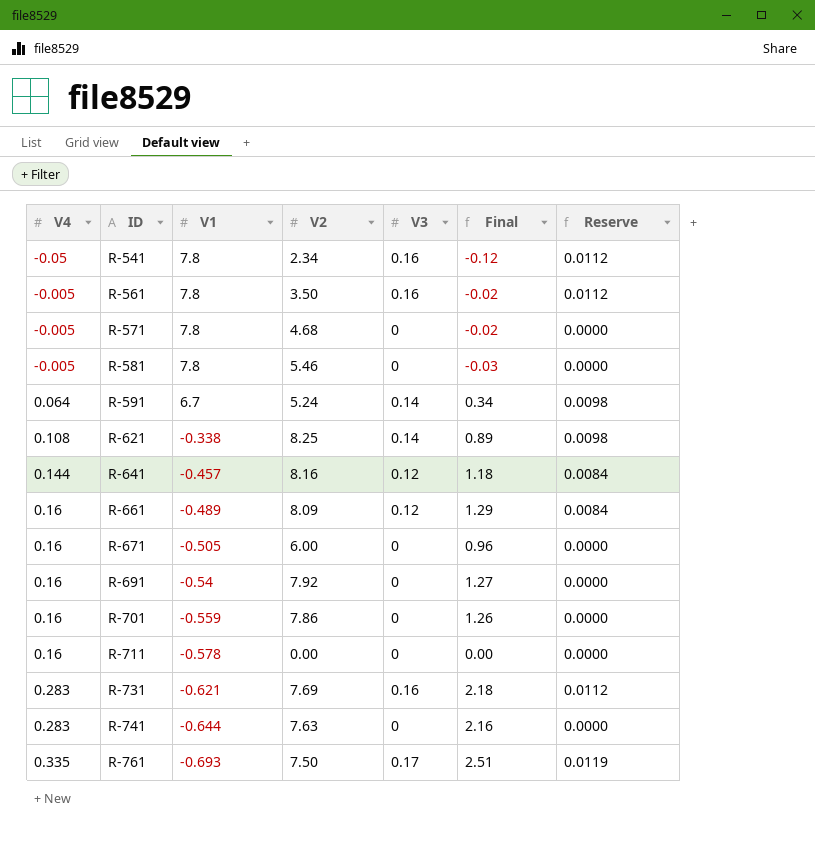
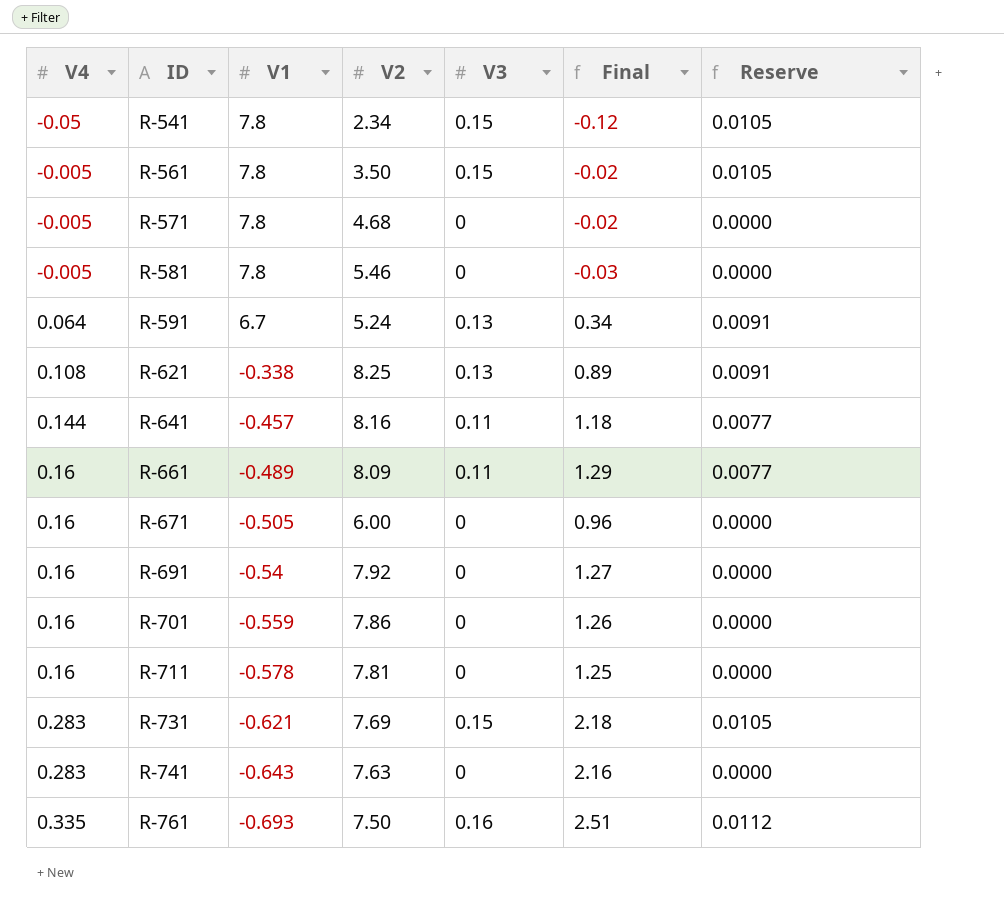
R-541 | V3: 0.16 -> 0.15
R-541 | Reserve: 0.0112 -> 0.0105
R-561 | V3: 0.16 -> 0.15
R-561 | Reserve: 0.0112 -> 0.0105
R-591 | V3: 0.14 -> 0.13
R-591 | Reserve: 0.0098 -> 0.0091
R-621 | V3: 0.14 -> 0.13
R-621 | Reserve: 0.0098 -> 0.0091
R-641 | V3: 0.12 -> 0.11
R-641 | Reserve: 0.0084 -> 0.0077
R-661 | V3: 0.12 -> 0.11
R-661 | Reserve: 0.0084 -> 0.0077
R-711 | V2: 0.00 -> 7.81
R-711 | Final: 0.00 -> 1.25
R-731 | V3: 0.16 -> 0.15
R-731 | Reserve: 0.0112 -> 0.0105
R-741 | V1: -0.644 -> -0.643
R-761 | V3: 0.17 -> 0.16
R-761 | Reserve: 0.0119 -> 0.0112

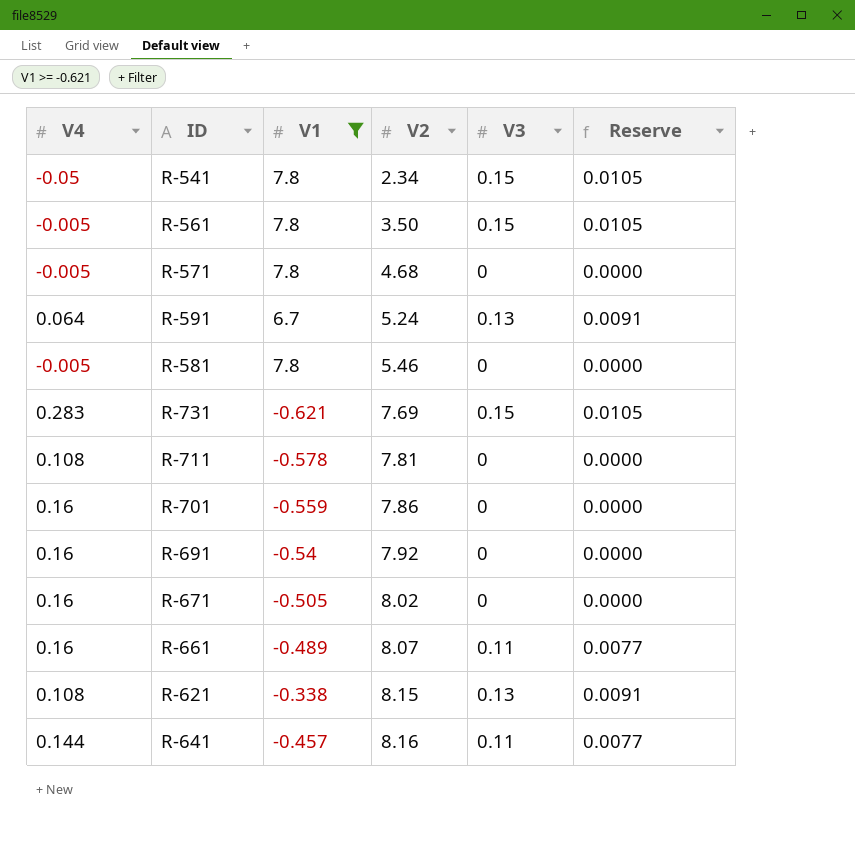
filter: none -> V1 >= -0.621
row order: V4 ascending -> V2 ascending
column Final | formula: [V4] * [V2] -> none
R-711 | V4: 0.16 -> 0.108
R-671 | V2: 6.00 -> 8.02
R-661 | V2: 8.09 -> 8.07
R-621 | V2: 8.25 -> 8.15

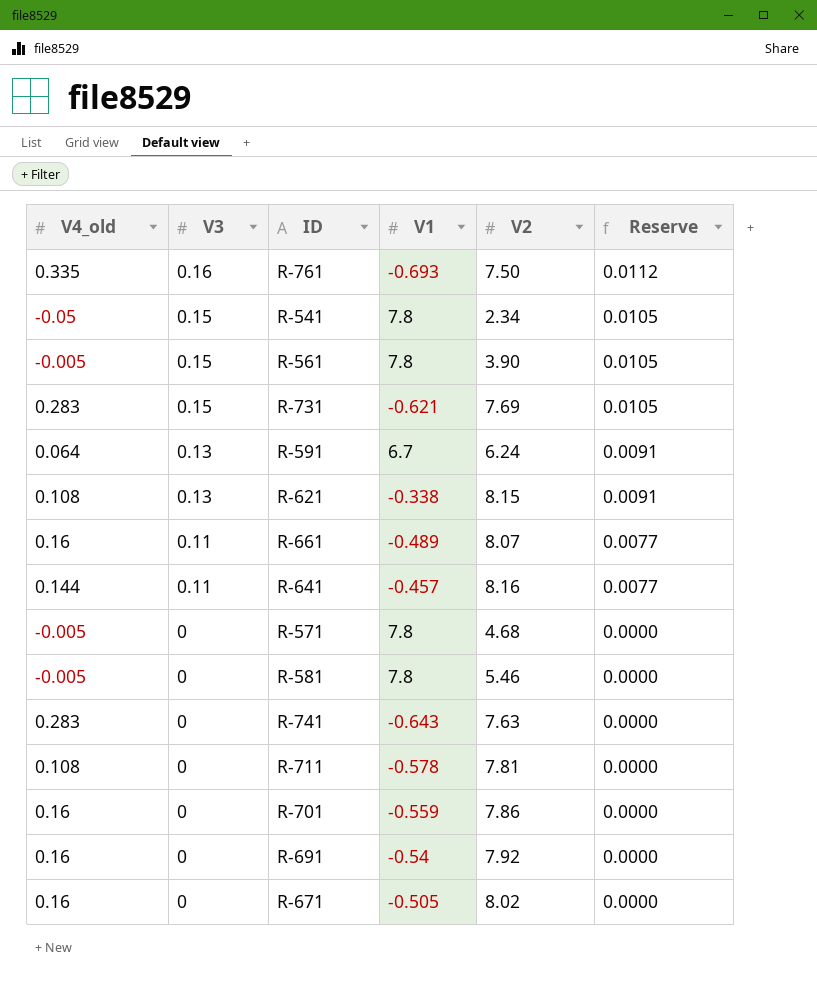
filter: V1 >= -0.621 -> none
row order: V2 ascending -> V3 descending
column name: V4 -> V4_old
column V3 | position: 5 -> 2
R-561 | V2: 3.50 -> 3.90
R-591 | V2: 5.24 -> 6.24

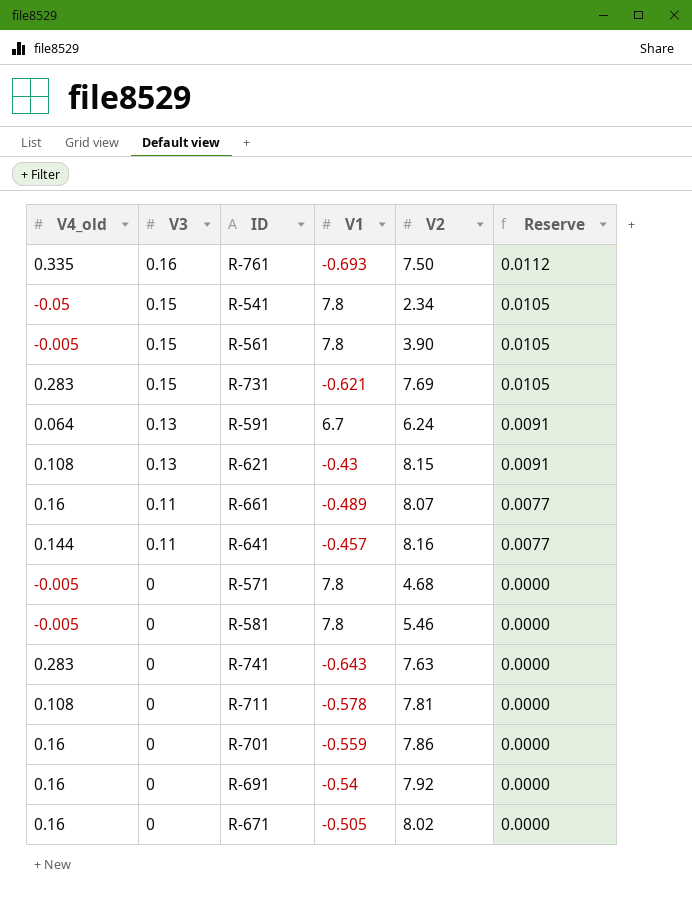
R-621 | V1: -0.338 -> -0.43

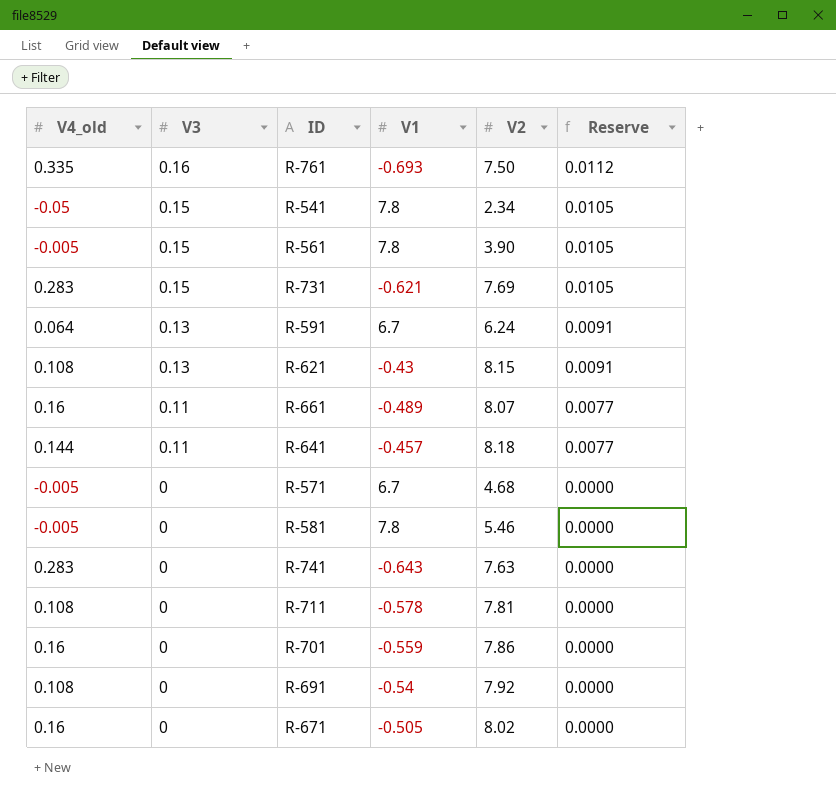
R-641 | V2: 8.16 -> 8.18
R-571 | V1: 7.8 -> 6.7
R-691 | V4_old: 0.16 -> 0.108

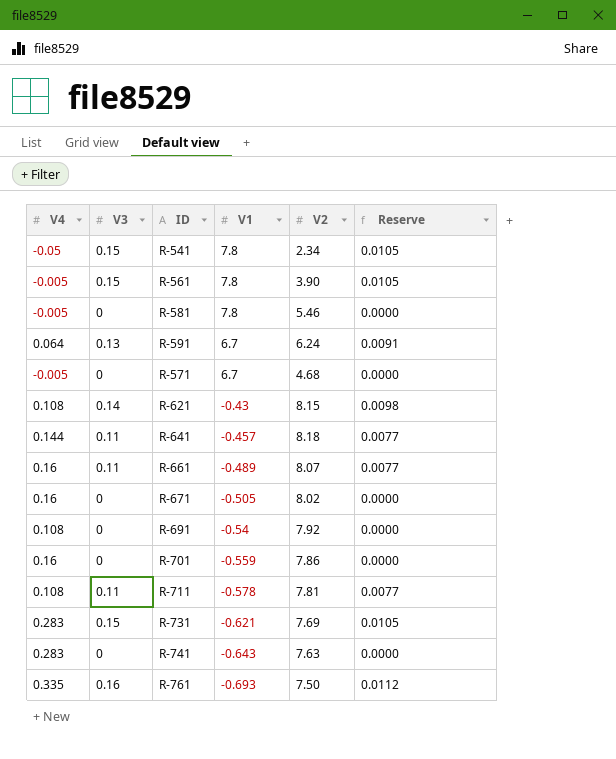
row order: V3 descending -> V1 descending
column name: V4_old -> V4
R-621 | V3: 0.13 -> 0.14
R-621 | Reserve: 0.0091 -> 0.0098
R-711 | V3: 0 -> 0.11
R-711 | Reserve: 0.0000 -> 0.0077

